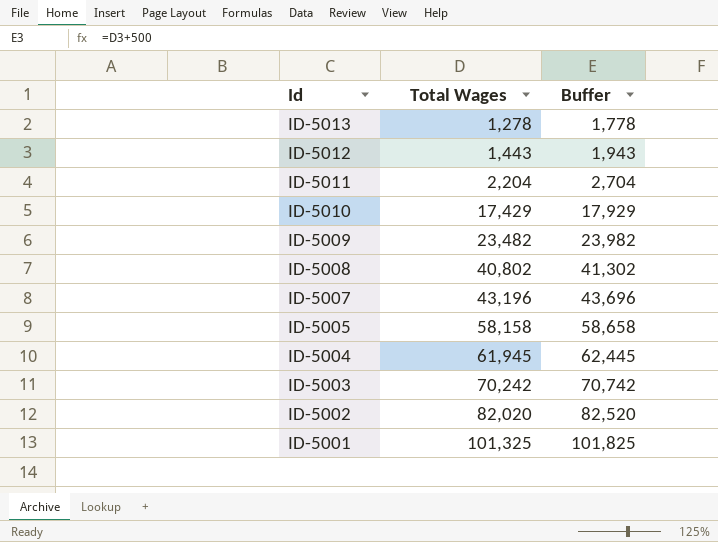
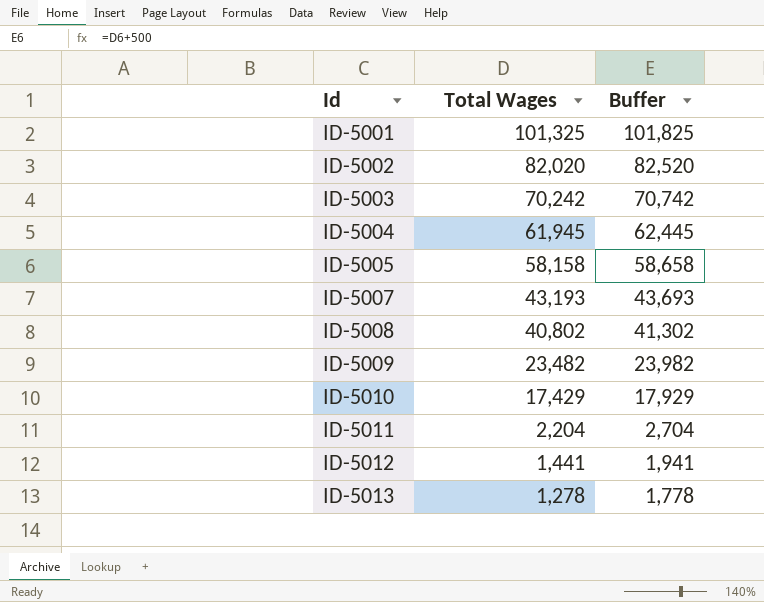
row order: Id descending -> Id ascending
ID-5007 | Total Wages: 43,196 -> 43,193
ID-5007 | Buffer: 43,696 -> 43,693
ID-5012 | Total Wages: 1,443 -> 1,441
ID-5012 | Buffer: 1,943 -> 1,941

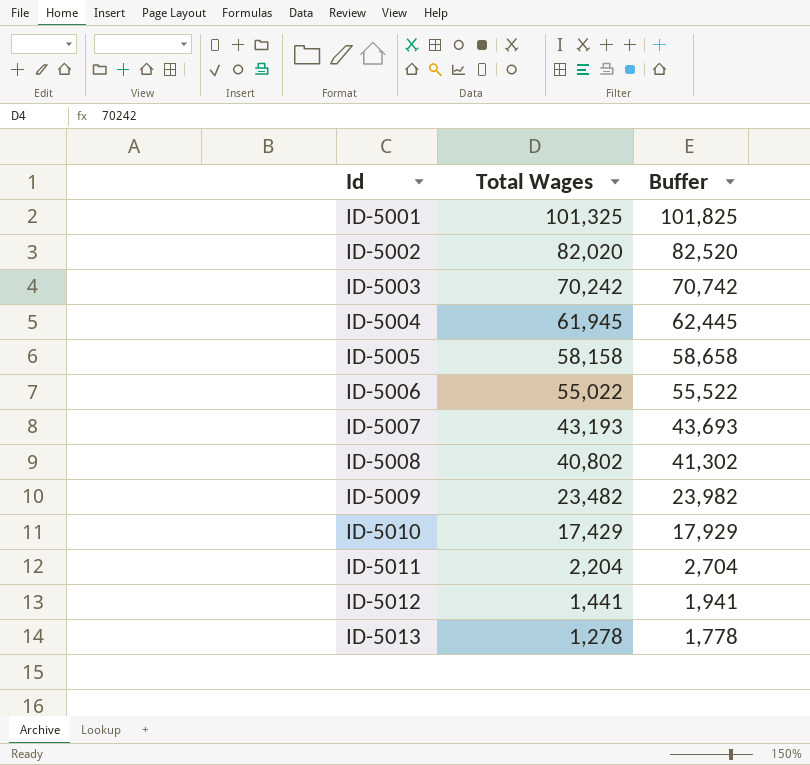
row ID-5006: none -> 55,022 | 55,522

